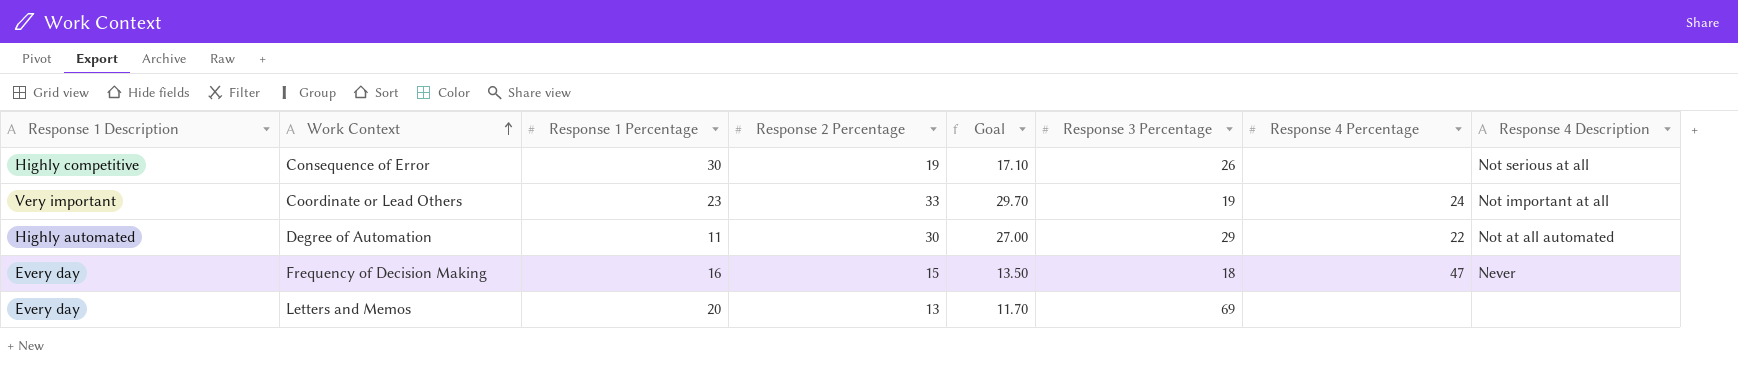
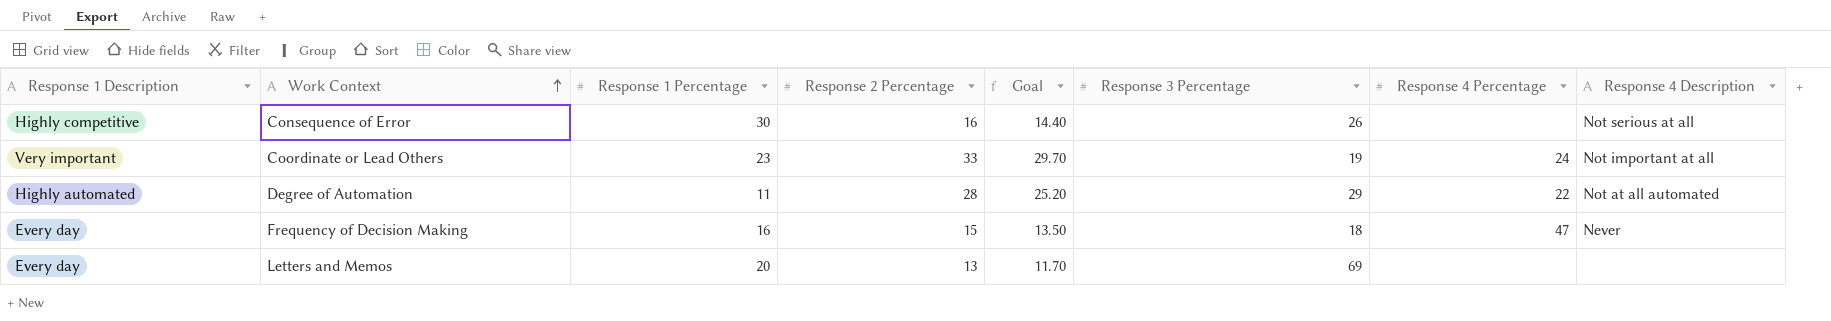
Consequence of Error | Response 2 Percentage: 19 -> 16
Consequence of Error | Goal: 17.10 -> 14.40
Degree of Automation | Response 2 Percentage: 30 -> 28
Degree of Automation | Goal: 27.00 -> 25.20

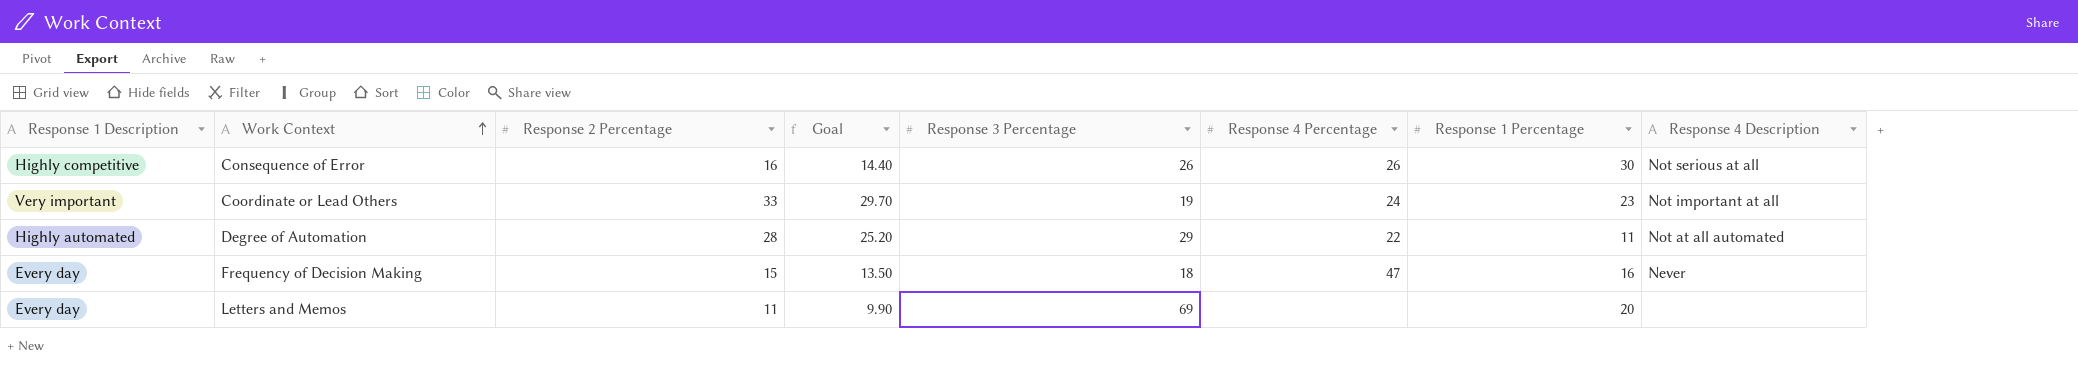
column Response 1 Percentage | position: 3 -> 7
Consequence of Error | Response 4 Percentage: none -> 26
Letters and Memos | Response 2 Percentage: 13 -> 11
Letters and Memos | Goal: 11.70 -> 9.90

